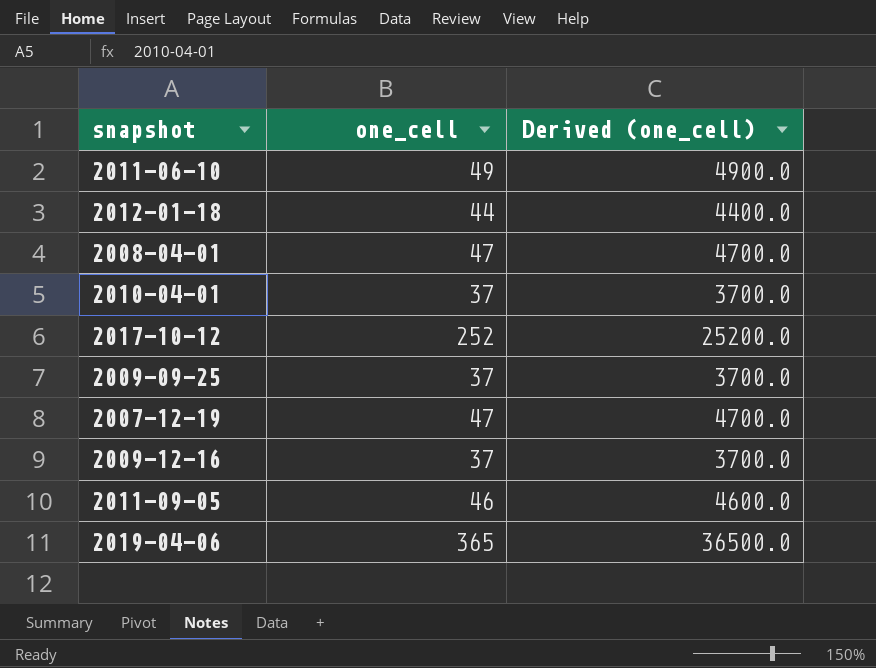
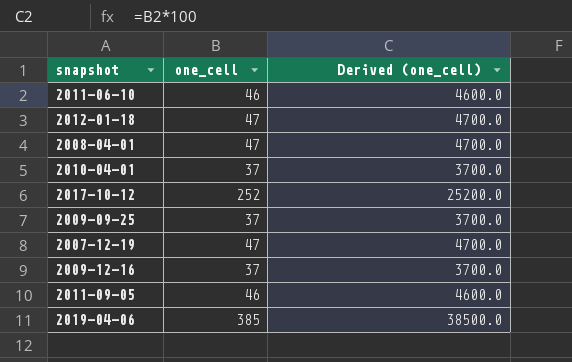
2011-06-10 | one_cell: 49 -> 46
2011-06-10 | Derived (one_cell): 4900.0 -> 4600.0
2012-01-18 | one_cell: 44 -> 47
2012-01-18 | Derived (one_cell): 4400.0 -> 4700.0
2019-04-06 | one_cell: 365 -> 385
2019-04-06 | Derived (one_cell): 36500.0 -> 38500.0

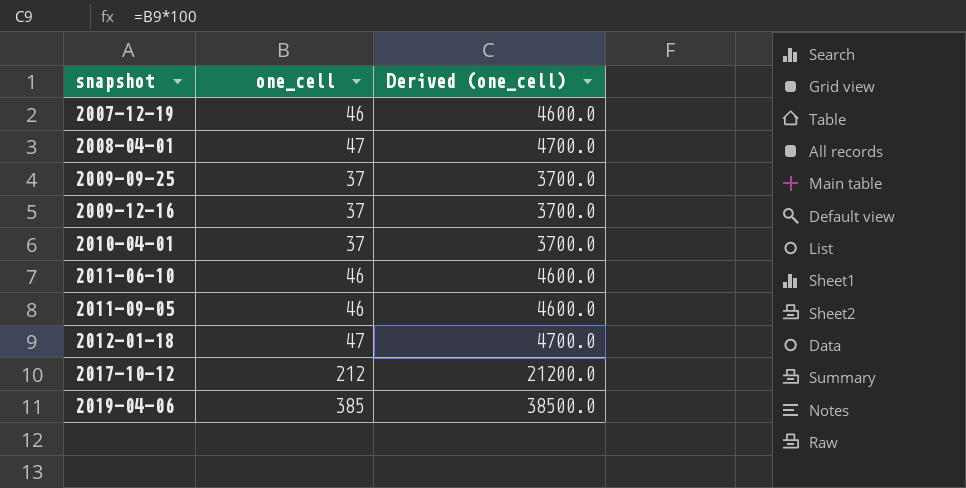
row order: none -> snapshot ascending
2007-12-19 | one_cell: 47 -> 46
2007-12-19 | Derived (one_cell): 4700.0 -> 4600.0
2017-10-12 | one_cell: 252 -> 212
2017-10-12 | Derived (one_cell): 25200.0 -> 21200.0

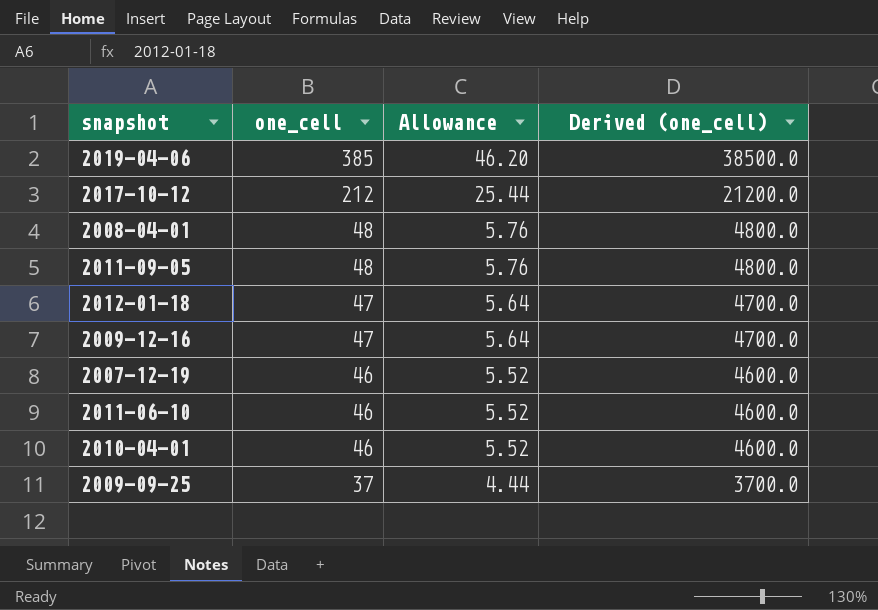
row order: snapshot ascending -> one_cell descending
column Allowance | formula: none -> [one_cell] * 0.12
2008-04-01 | one_cell: 47 -> 48
2008-04-01 | Derived (one_cell): 4700.0 -> 4800.0
2011-09-05 | one_cell: 46 -> 48
2011-09-05 | Derived (one_cell): 4600.0 -> 4800.0
2009-12-16 | one_cell: 37 -> 47
2009-12-16 | Derived (one_cell): 3700.0 -> 4700.0
2010-04-01 | one_cell: 37 -> 46
2010-04-01 | Derived (one_cell): 3700.0 -> 4600.0

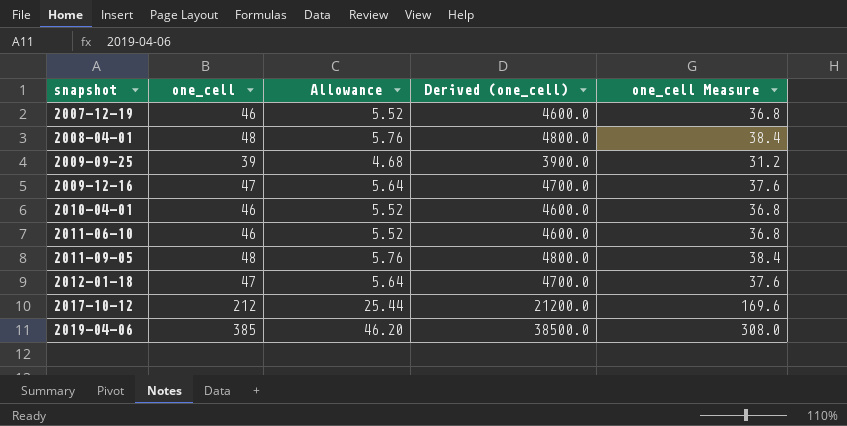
row order: one_cell descending -> snapshot ascending
column one_cell Measure | formula: none -> [one_cell] * 0.8
2009-09-25 | one_cell: 37 -> 39
2009-09-25 | Allowance: 4.44 -> 4.68
2009-09-25 | Derived (one_cell): 3700.0 -> 3900.0

